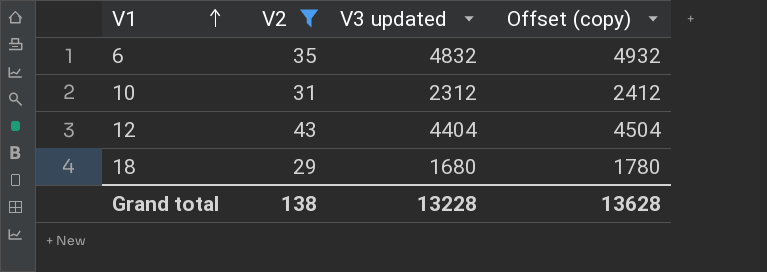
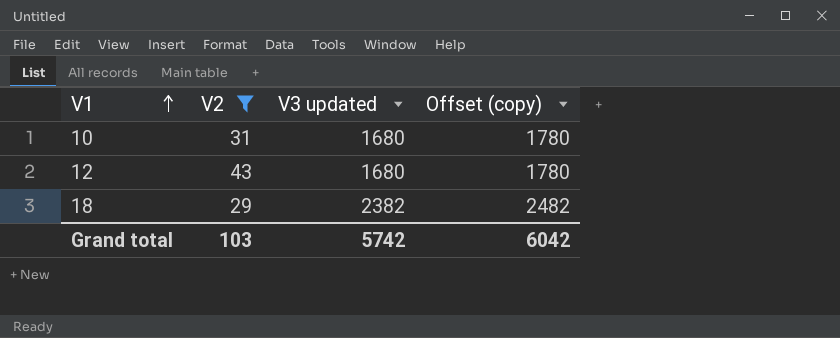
row 6: 35 | 4832 | 4932 -> none
10 | V3 updated: 2312 -> 1680
10 | Offset (copy): 2412 -> 1780
12 | V3 updated: 4404 -> 1680
12 | Offset (copy): 4504 -> 1780
18 | V3 updated: 1680 -> 2382
18 | Offset (copy): 1780 -> 2482
Grand total | V2: 138 -> 103
Grand total | V3 updated: 13228 -> 5742
Grand total | Offset (copy): 13628 -> 6042

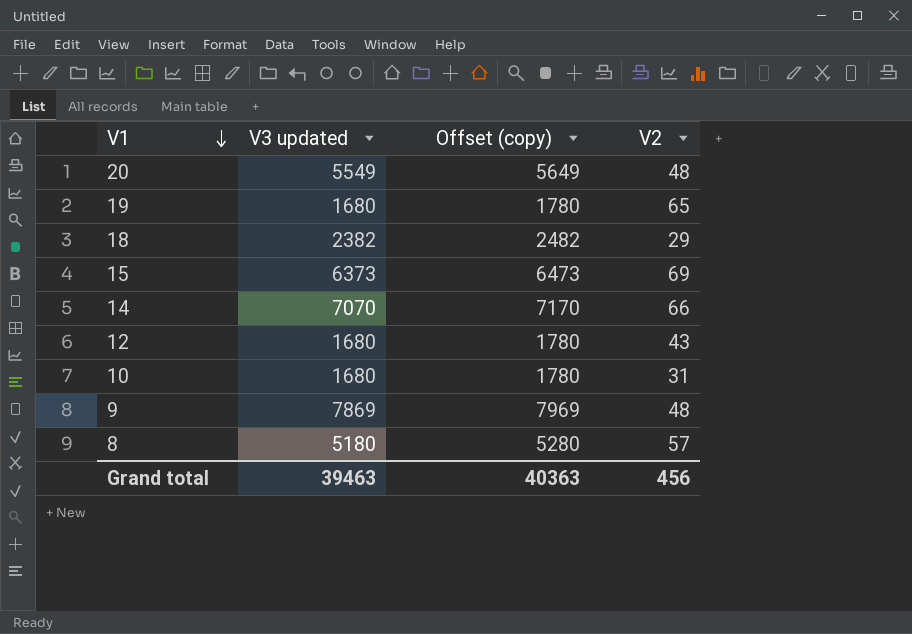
filter: V2 <= 43 -> none
row order: V1 ascending -> V1 descending
column V2 | position: 2 -> 4
Grand total | V3 updated: 5742 -> 39463
Grand total | Offset (copy): 6042 -> 40363
Grand total | V2: 103 -> 456

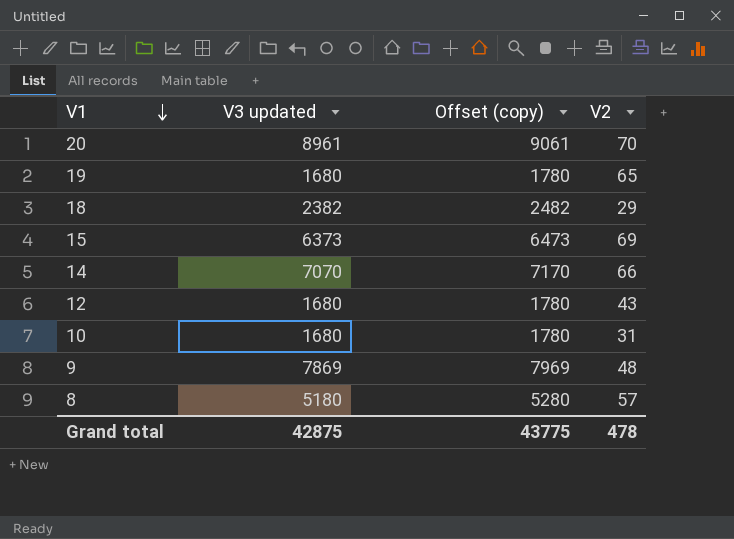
20 | V3 updated: 5549 -> 8961
20 | Offset (copy): 5649 -> 9061
20 | V2: 48 -> 70
Grand total | V3 updated: 39463 -> 42875
Grand total | Offset (copy): 40363 -> 43775
Grand total | V2: 456 -> 478

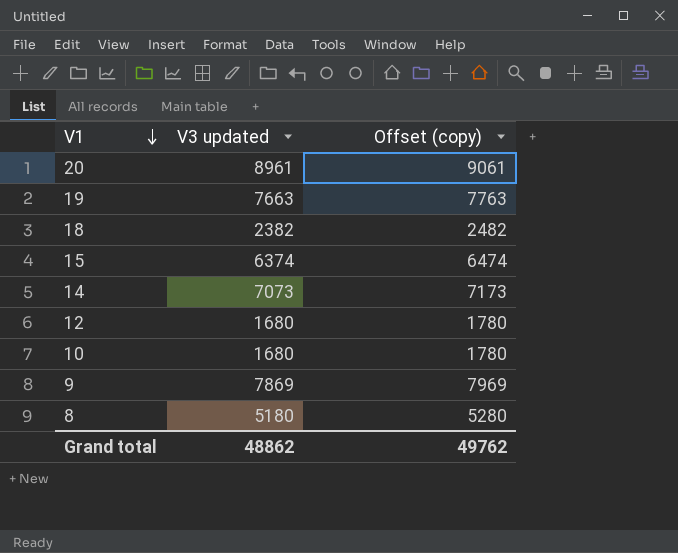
column V2 | position: 4 -> none
19 | V3 updated: 1680 -> 7663
19 | Offset (copy): 1780 -> 7763
15 | V3 updated: 6373 -> 6374
15 | Offset (copy): 6473 -> 6474
14 | V3 updated: 7070 -> 7073
14 | Offset (copy): 7170 -> 7173
Grand total | V3 updated: 42875 -> 48862
Grand total | Offset (copy): 43775 -> 49762

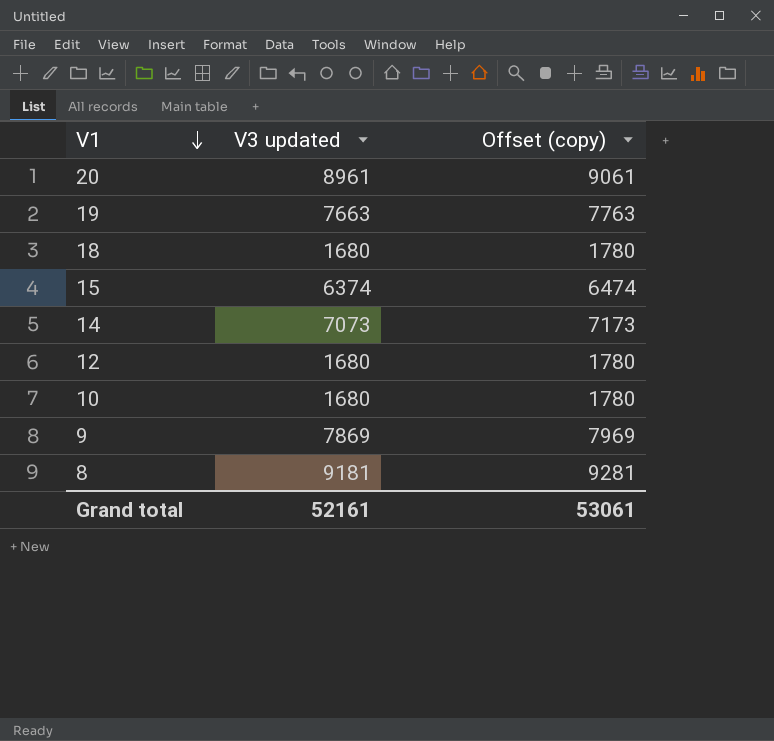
18 | V3 updated: 2382 -> 1680
18 | Offset (copy): 2482 -> 1780
8 | V3 updated: 5180 -> 9181
8 | Offset (copy): 5280 -> 9281
Grand total | V3 updated: 48862 -> 52161
Grand total | Offset (copy): 49762 -> 53061

